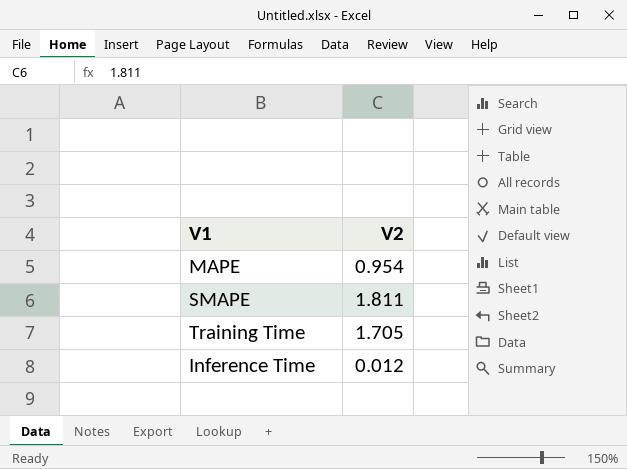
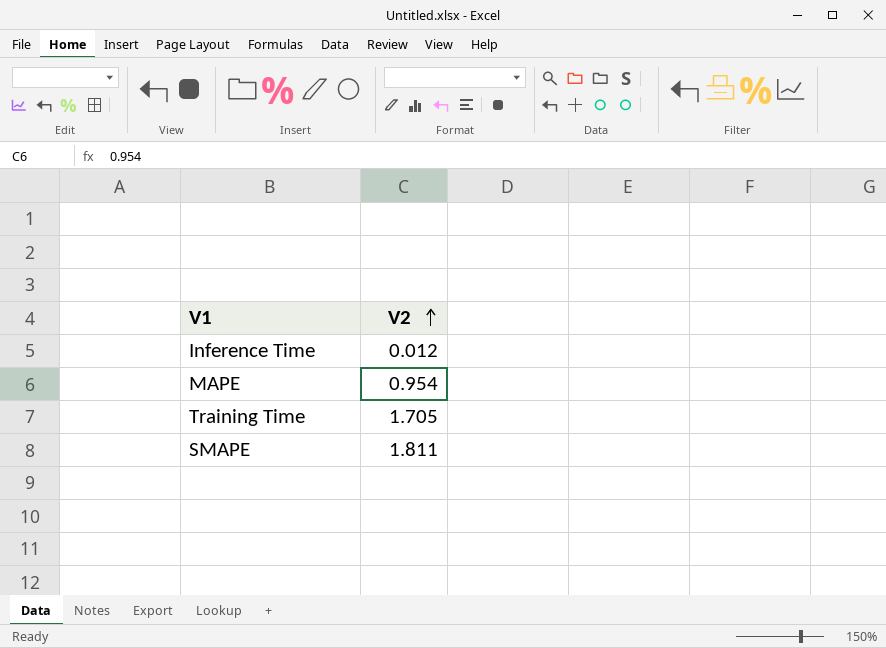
row order: none -> V2 ascending

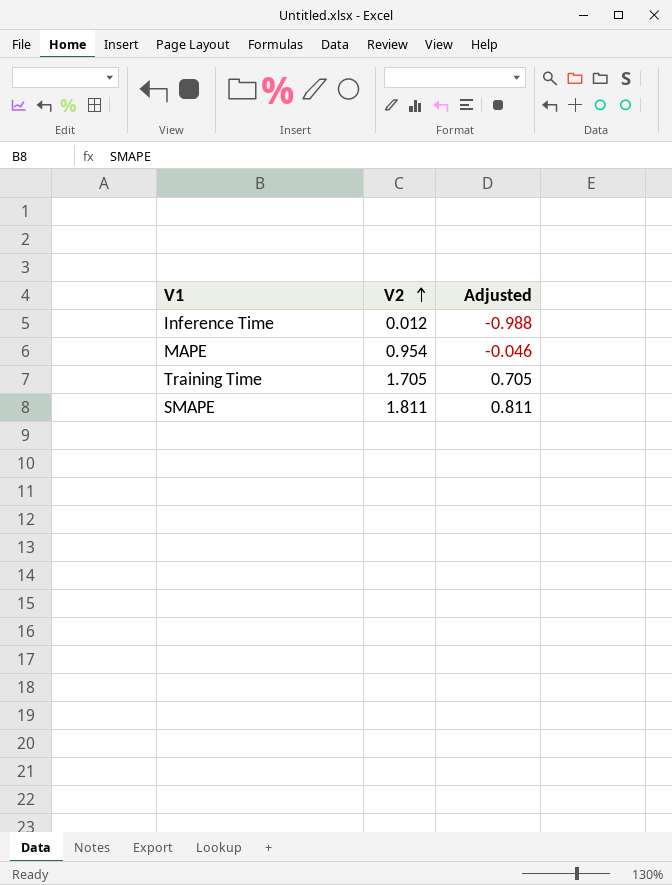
column Adjusted | formula: none -> [V2] - 1

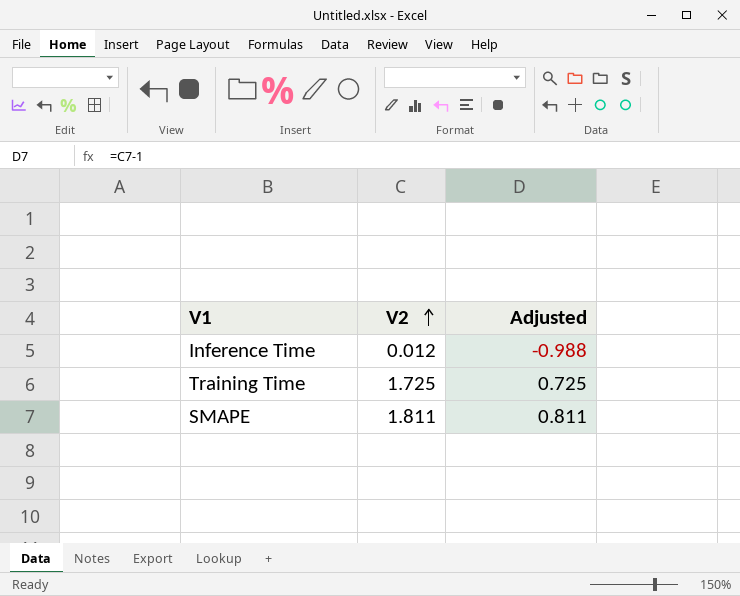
row MAPE: 0.954 | -0.046 -> none
Training Time | V2: 1.705 -> 1.725
Training Time | Adjusted: 0.705 -> 0.725

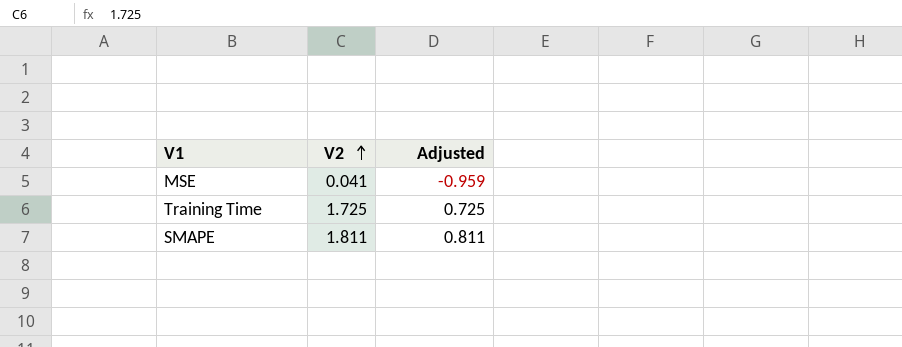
row Inference Time: 0.012 | -0.988 -> none
row MSE: none -> 0.041 | -0.959

